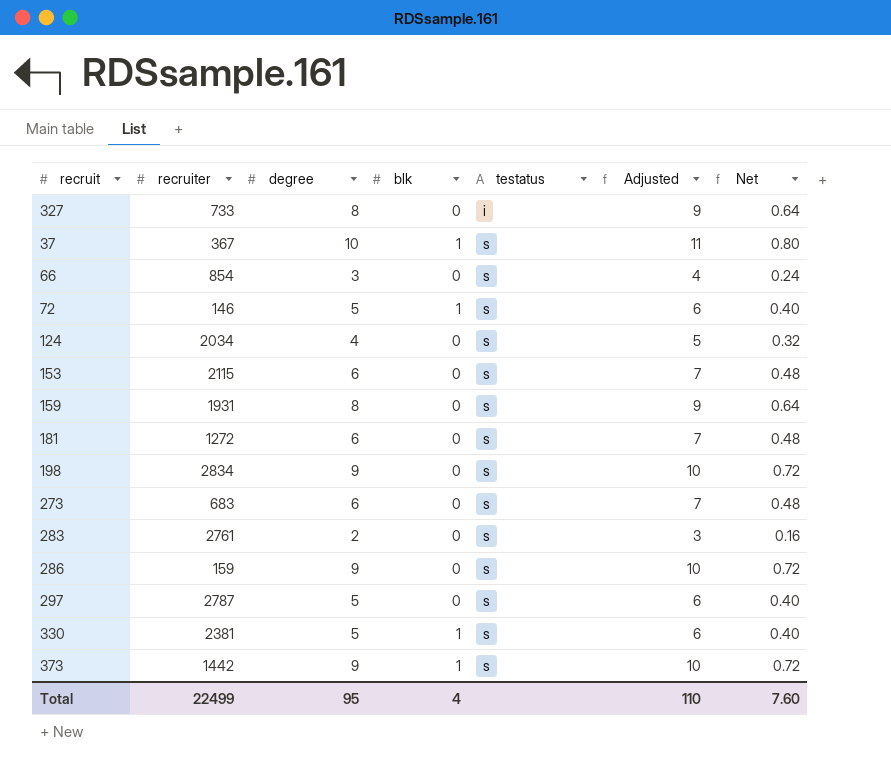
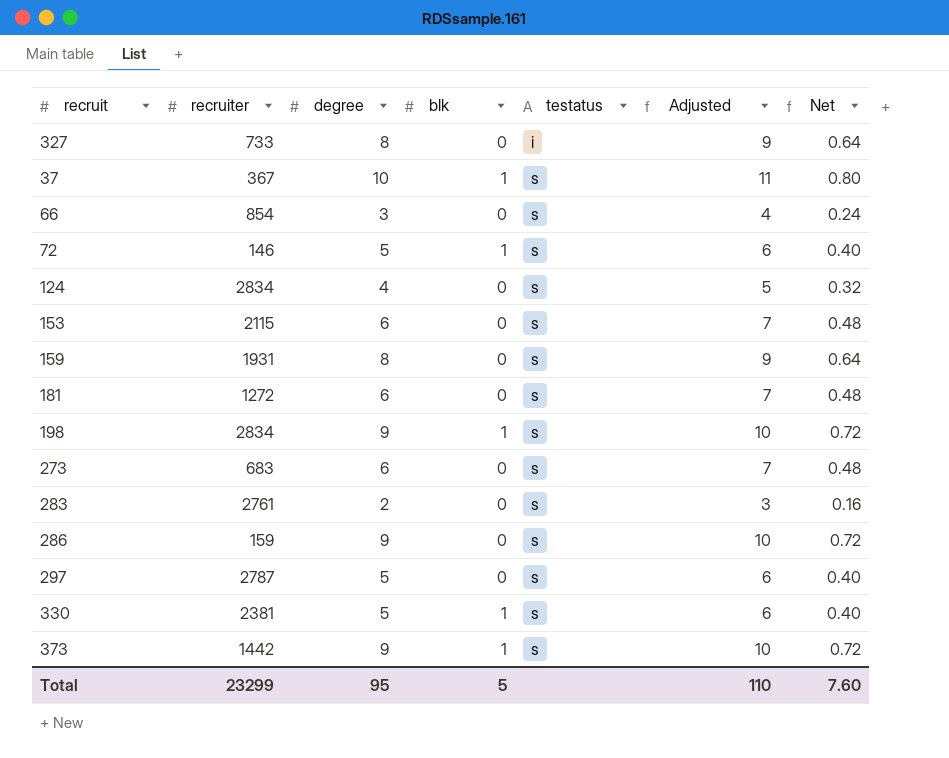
124 | recruiter: 2034 -> 2834
198 | blk: 0 -> 1
Total | recruiter: 22499 -> 23299
Total | blk: 4 -> 5

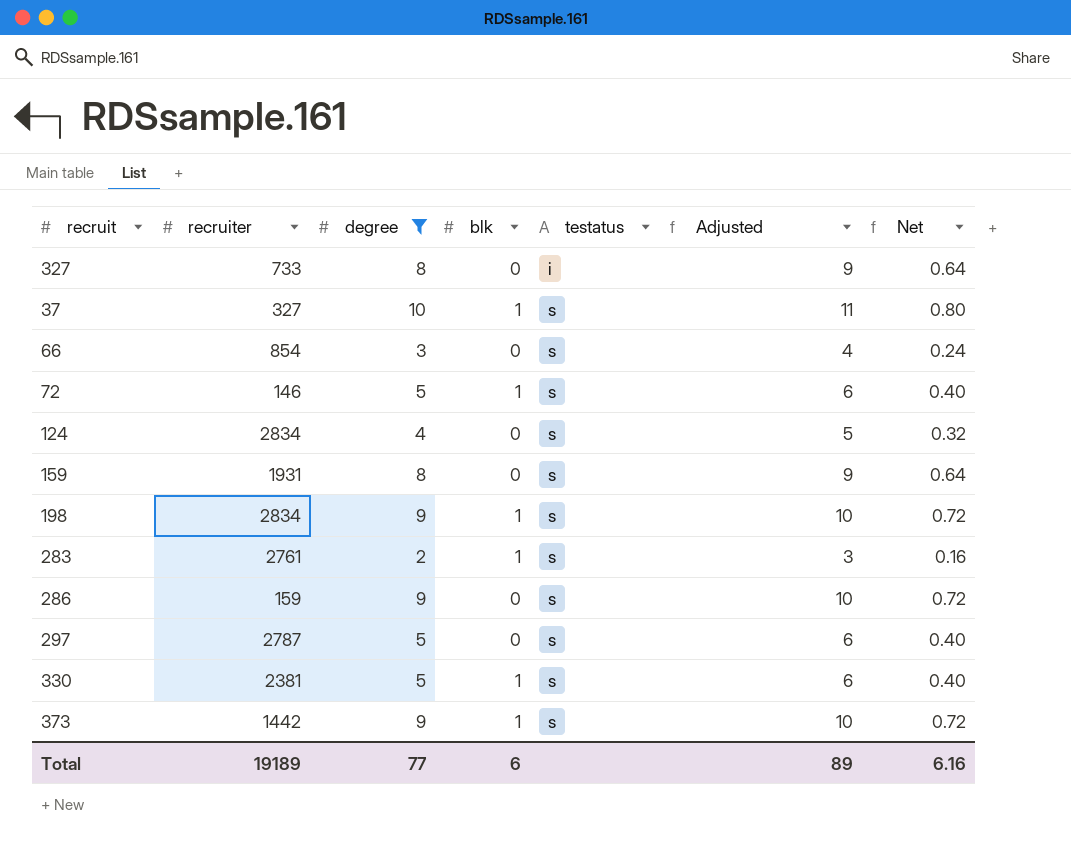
filter: none -> degree != 6
37 | recruiter: 367 -> 327
283 | blk: 0 -> 1
Total | recruiter: 23299 -> 19189
Total | degree: 95 -> 77
Total | blk: 5 -> 6
Total | Adjusted: 110 -> 89
Total | Net: 7.60 -> 6.16

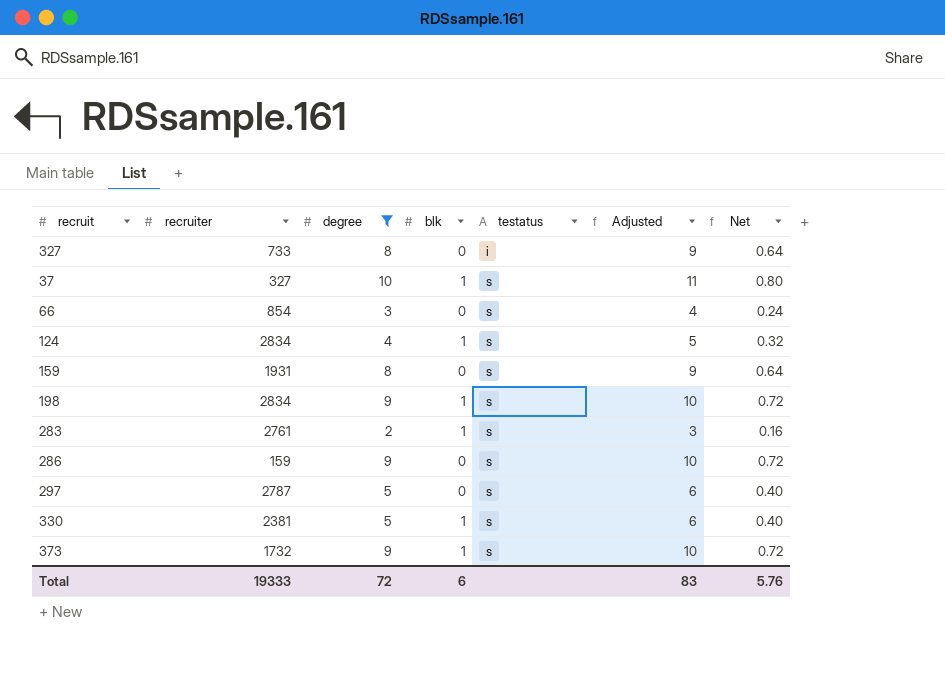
row 72: 146 | 5 | 1 | s | 6 | 0.40 -> none
124 | blk: 0 -> 1
373 | recruiter: 1442 -> 1732
Total | recruiter: 19189 -> 19333
Total | degree: 77 -> 72
Total | Adjusted: 89 -> 83
Total | Net: 6.16 -> 5.76

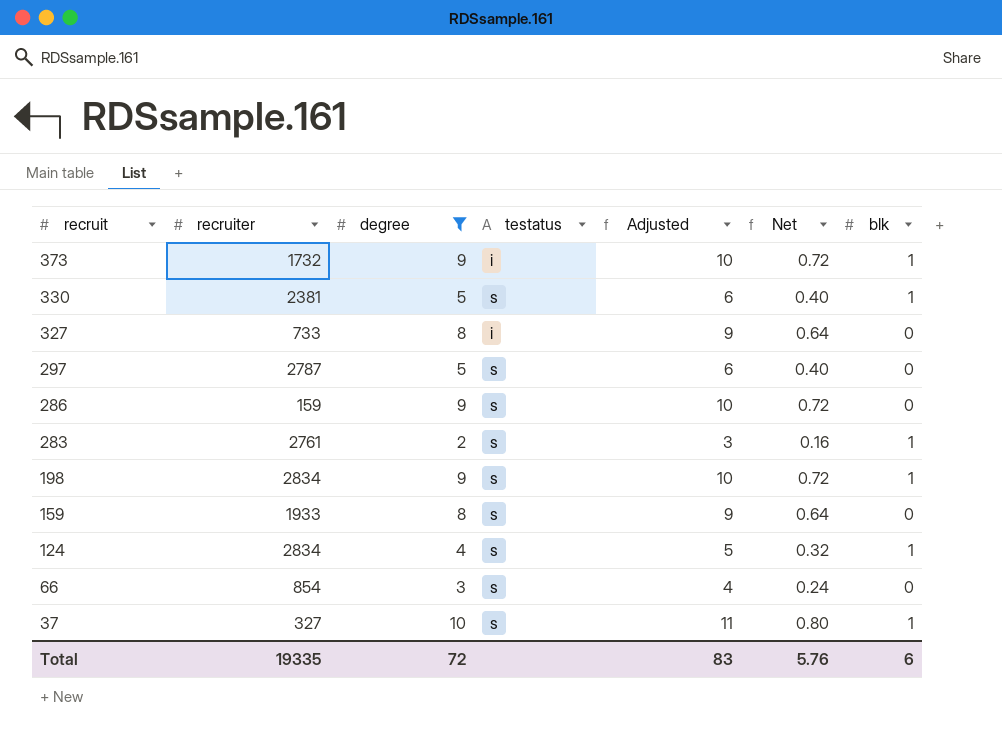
row order: testatus ascending -> recruit descending
column blk | position: 4 -> 7
373 | testatus: s -> i
159 | recruiter: 1931 -> 1933
Total | recruiter: 19333 -> 19335

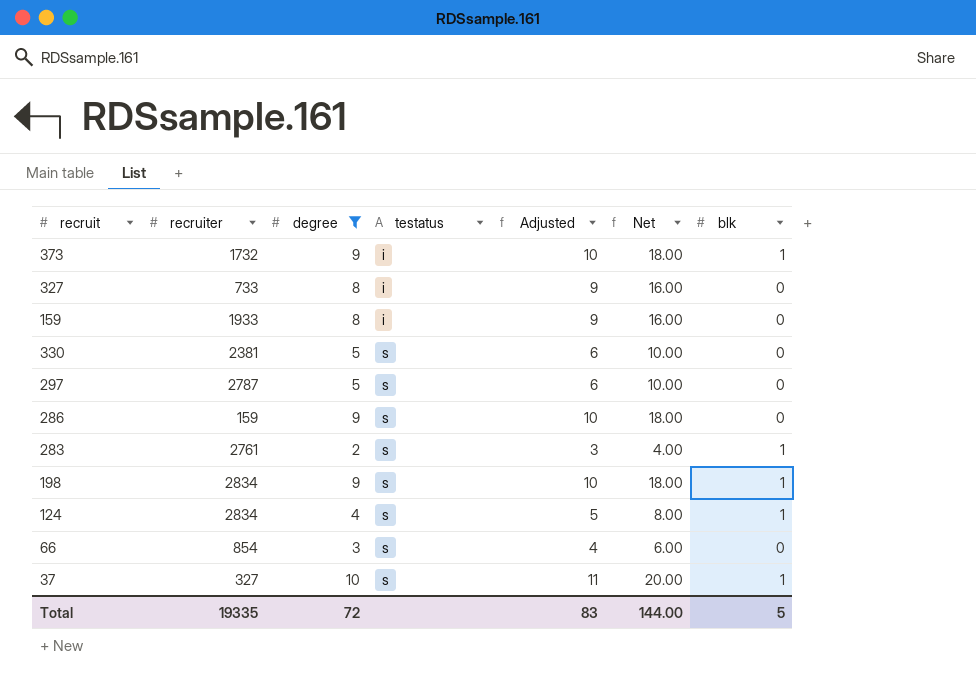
row order: recruit descending -> testatus ascending
column Net | formula: [degree] * 0.08 -> [degree] * 2
159 | testatus: s -> i
330 | blk: 1 -> 0
Total | Net: 5.76 -> 144.00
Total | blk: 6 -> 5

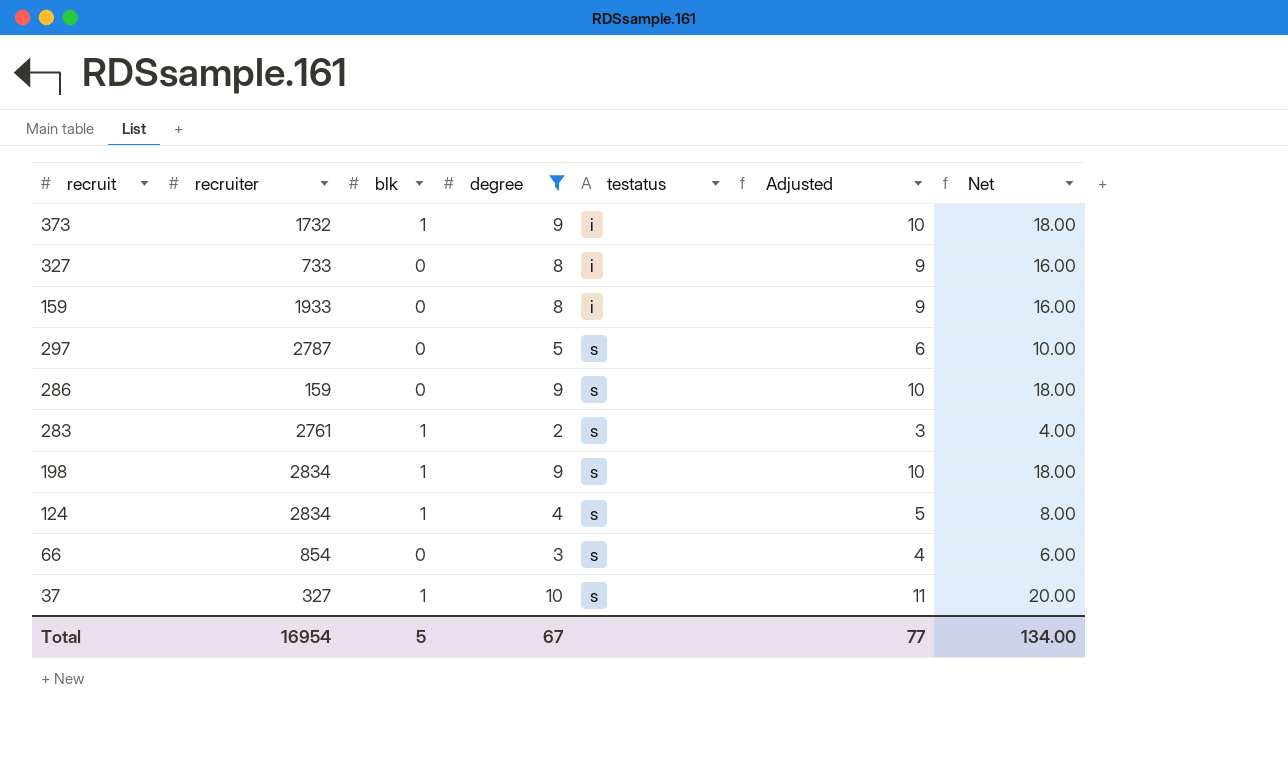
column blk | position: 7 -> 3
row 330: 2381 | 5 | s | 6 | 10.00 | 0 -> none
Total | recruiter: 19335 -> 16954
Total | degree: 72 -> 67
Total | Adjusted: 83 -> 77
Total | Net: 144.00 -> 134.00

